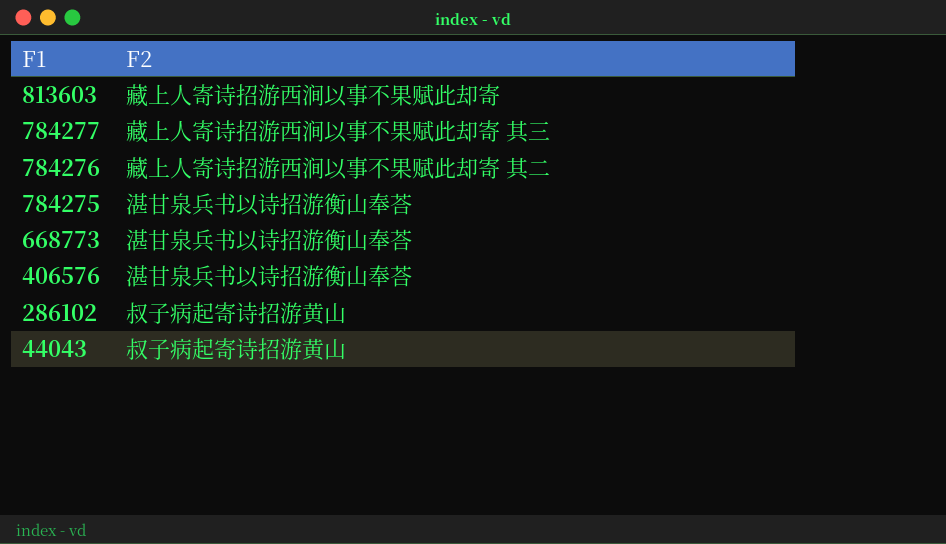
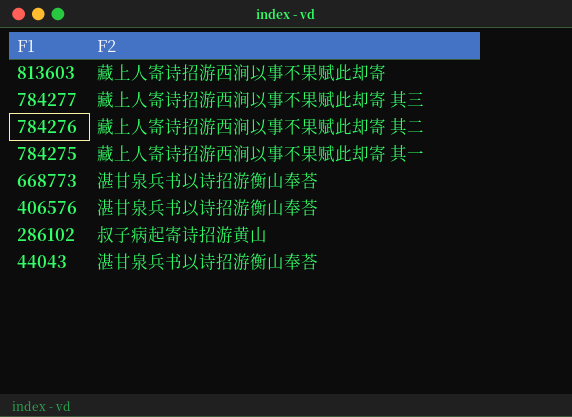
784275 | F2: 湛甘泉兵书以诗招游衡山奉荅 -> 藏上人寄诗招游西涧以事不果赋此却寄 其一
44043 | F2: 叔子病起寄诗招游黄山 -> 湛甘泉兵书以诗招游衡山奉荅

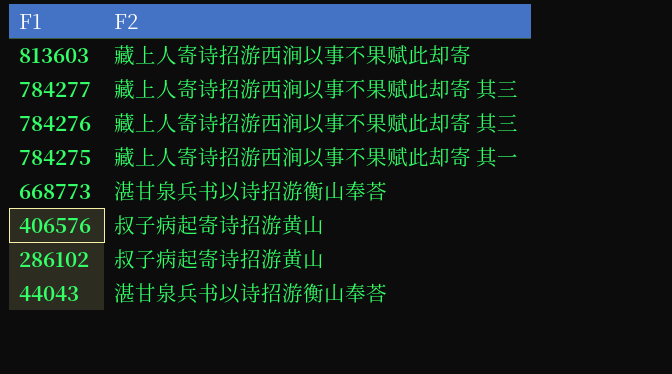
784276 | F2: 藏上人寄诗招游西涧以事不果赋此却寄 其二 -> 藏上人寄诗招游西涧以事不果赋此却寄 其三
406576 | F2: 湛甘泉兵书以诗招游衡山奉荅 -> 叔子病起寄诗招游黄山

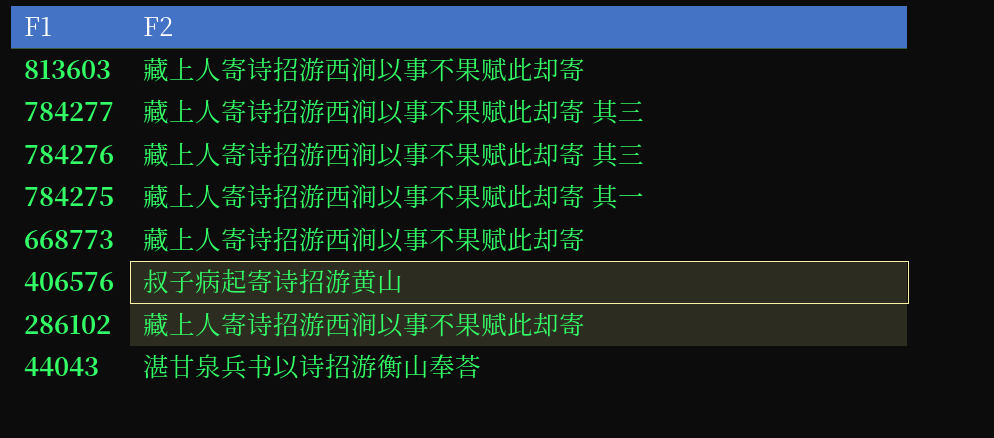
668773 | F2: 湛甘泉兵书以诗招游衡山奉荅 -> 藏上人寄诗招游西涧以事不果赋此却寄
286102 | F2: 叔子病起寄诗招游黄山 -> 藏上人寄诗招游西涧以事不果赋此却寄

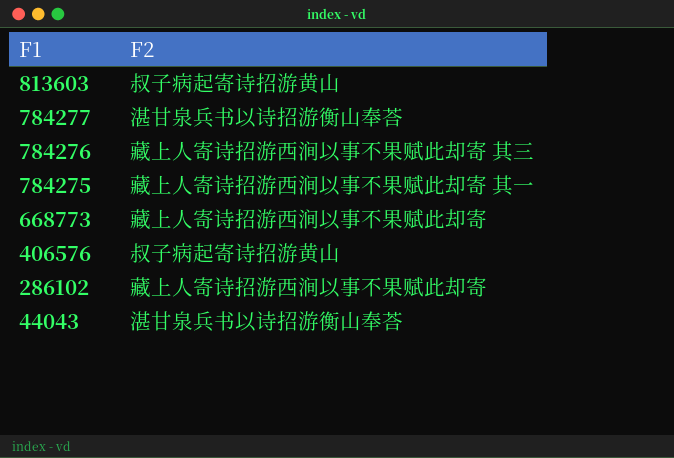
813603 | F2: 藏上人寄诗招游西涧以事不果赋此却寄 -> 叔子病起寄诗招游黄山
784277 | F2: 藏上人寄诗招游西涧以事不果赋此却寄 其三 -> 湛甘泉兵书以诗招游衡山奉荅

